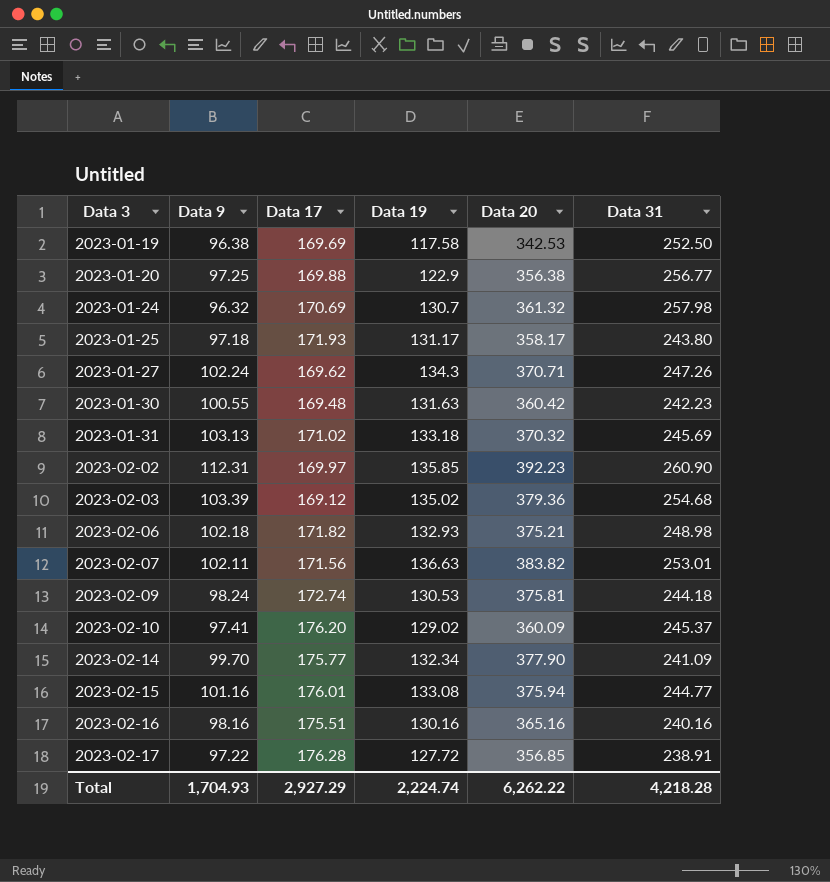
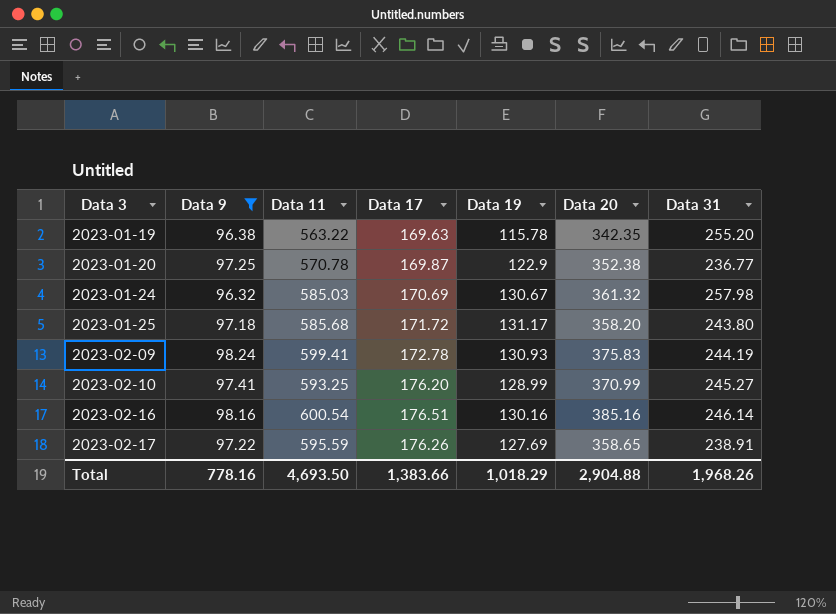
filter: none -> Data 9 <= 98.24
column Data 11 | position: none -> 3
2023-01-19 | Data 17: 169.69 -> 169.63
2023-01-19 | Data 19: 117.58 -> 115.78
2023-01-19 | Data 20: 342.53 -> 342.35
2023-01-19 | Data 31: 252.50 -> 255.20
2023-01-20 | Data 17: 169.88 -> 169.87
2023-01-20 | Data 20: 356.38 -> 352.38
2023-01-20 | Data 31: 256.77 -> 236.77
2023-01-24 | Data 19: 130.7 -> 130.67
2023-01-25 | Data 17: 171.93 -> 171.72
2023-01-25 | Data 20: 358.17 -> 358.20
2023-02-09 | Data 17: 172.74 -> 172.78
2023-02-09 | Data 19: 130.53 -> 130.93
2023-02-09 | Data 20: 375.81 -> 375.83
2023-02-09 | Data 31: 244.18 -> 244.19
2023-02-10 | Data 19: 129.02 -> 128.99
2023-02-10 | Data 20: 360.09 -> 370.99
2023-02-10 | Data 31: 245.37 -> 245.27
2023-02-16 | Data 17: 175.51 -> 176.51
2023-02-16 | Data 20: 365.16 -> 385.16
2023-02-16 | Data 31: 240.16 -> 246.14
2023-02-17 | Data 17: 176.28 -> 176.26
2023-02-17 | Data 19: 127.72 -> 127.69
2023-02-17 | Data 20: 356.85 -> 358.65
Total | Data 9: 1,704.93 -> 778.16
Total | Data 17: 2,927.29 -> 1,383.66
Total | Data 19: 2,224.74 -> 1,018.29
Total | Data 20: 6,262.22 -> 2,904.88
Total | Data 31: 4,218.28 -> 1,968.26

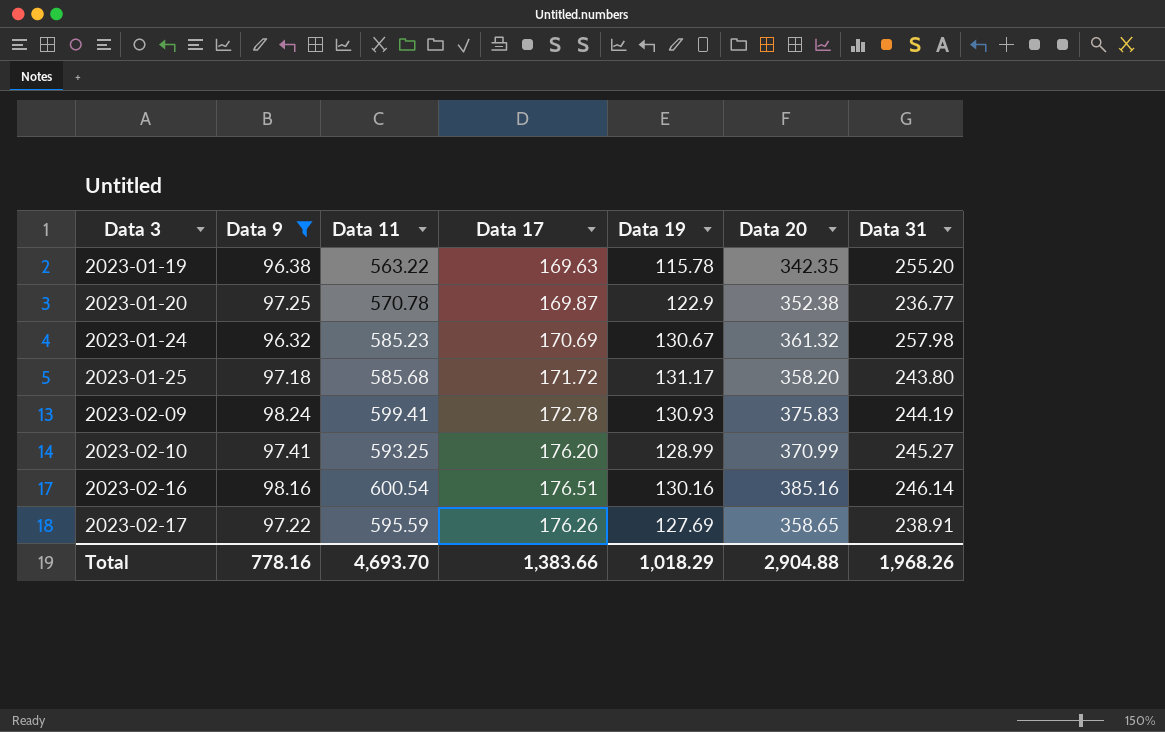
2023-01-24 | Data 11: 585.03 -> 585.23
Total | Data 11: 4,693.50 -> 4,693.70

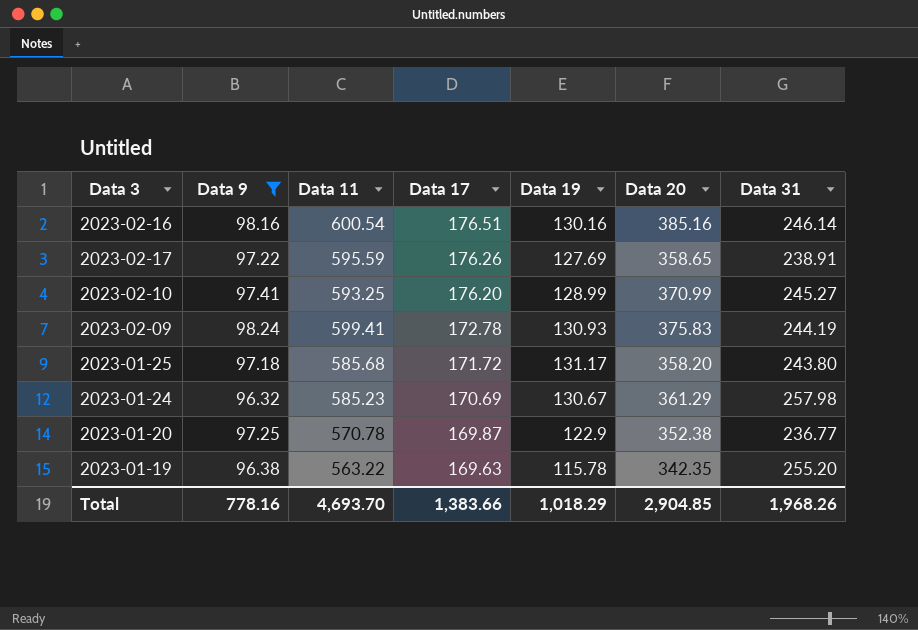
row order: Data 3 ascending -> Data 17 descending
2023-01-24 | Data 20: 361.32 -> 361.29
Total | Data 20: 2,904.88 -> 2,904.85

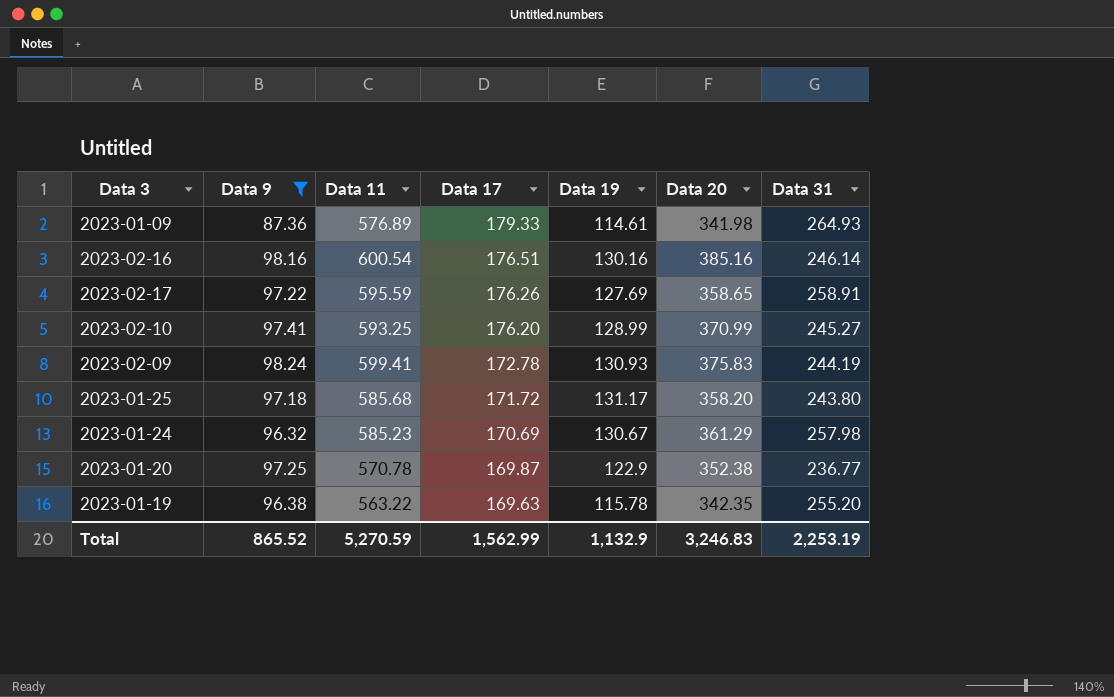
row 2023-01-09: none -> 87.36 | 576.89 | 179.33 | 114.61 | 341.98 | 264.93
2023-02-17 | Data 31: 238.91 -> 258.91
Total | Data 9: 778.16 -> 865.52
Total | Data 11: 4,693.70 -> 5,270.59
Total | Data 17: 1,383.66 -> 1,562.99
Total | Data 19: 1,018.29 -> 1,132.9
Total | Data 20: 2,904.85 -> 3,246.83
Total | Data 31: 1,968.26 -> 2,253.19

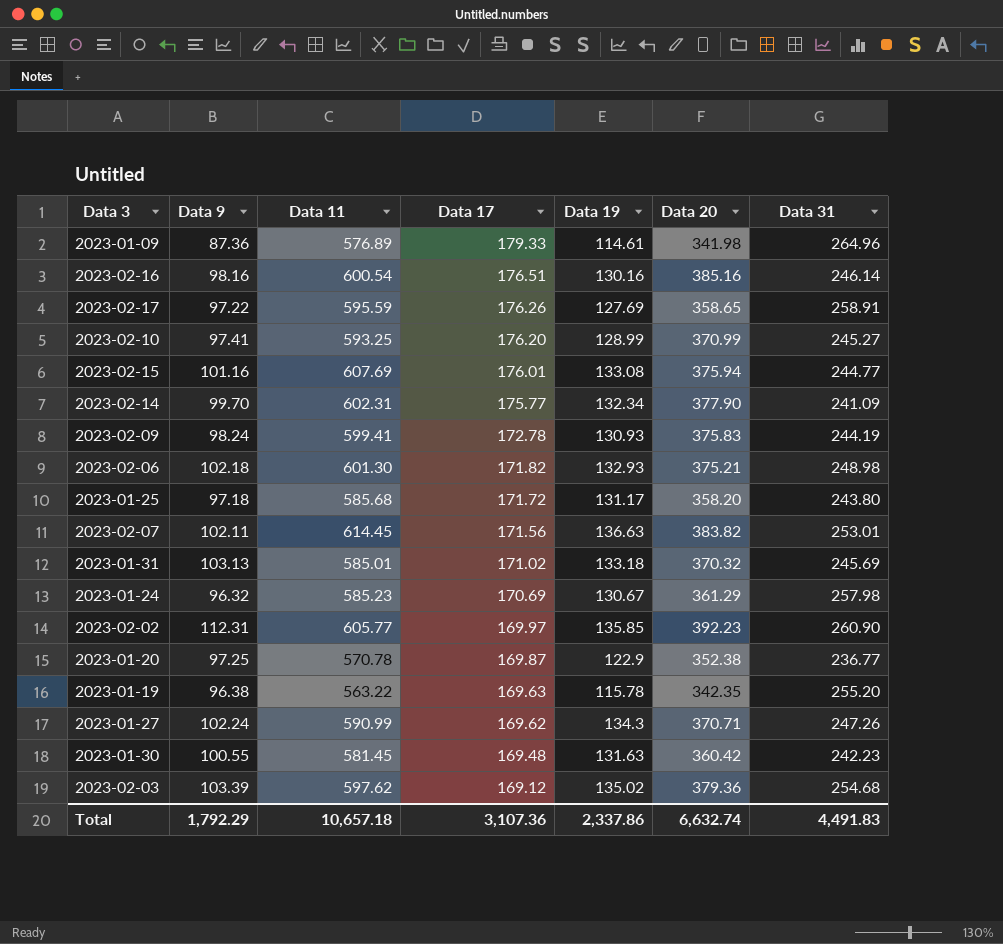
filter: Data 9 <= 98.24 -> none
2023-01-09 | Data 31: 264.93 -> 264.96
Total | Data 9: 865.52 -> 1,792.29
Total | Data 11: 5,270.59 -> 10,657.18
Total | Data 17: 1,562.99 -> 3,107.36
Total | Data 19: 1,132.9 -> 2,337.86
Total | Data 20: 3,246.83 -> 6,632.74
Total | Data 31: 2,253.19 -> 4,491.83

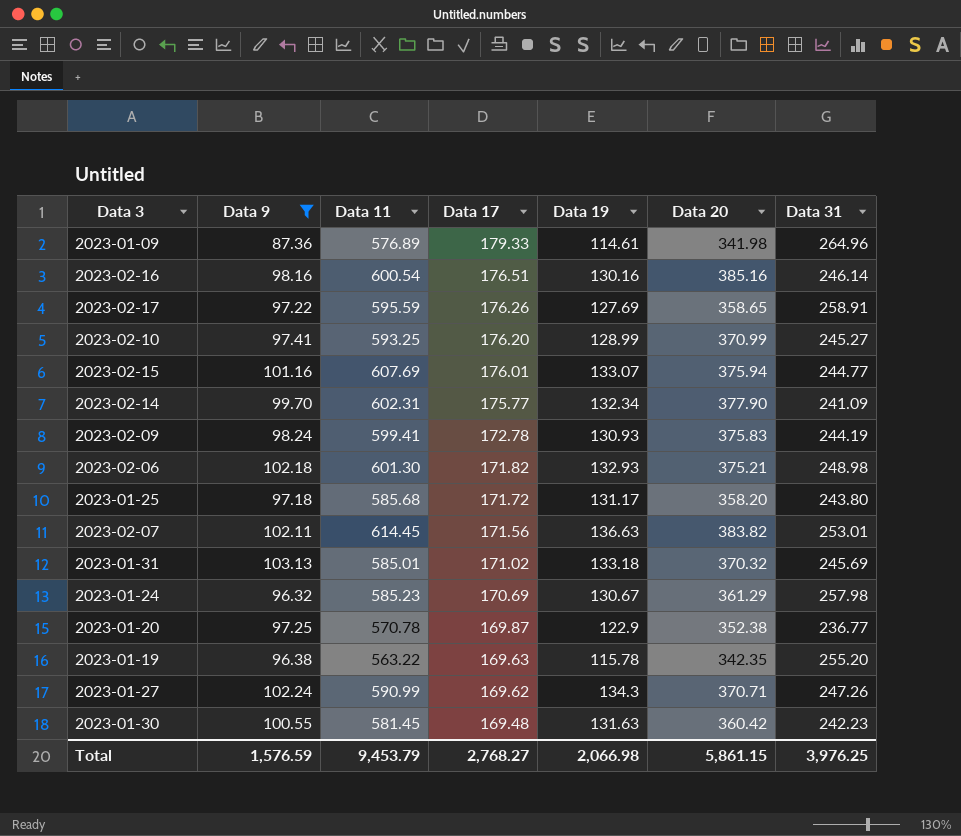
filter: none -> Data 9 <= 103.13
2023-02-15 | Data 19: 133.08 -> 133.07
Total | Data 9: 1,792.29 -> 1,576.59
Total | Data 11: 10,657.18 -> 9,453.79
Total | Data 17: 3,107.36 -> 2,768.27
Total | Data 19: 2,337.86 -> 2,066.98
Total | Data 20: 6,632.74 -> 5,861.15
Total | Data 31: 4,491.83 -> 3,976.25

